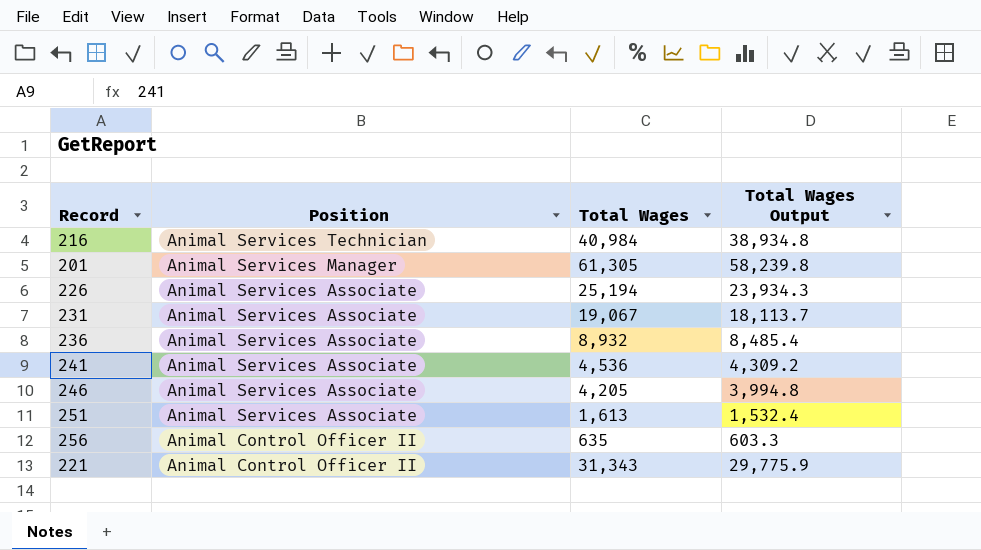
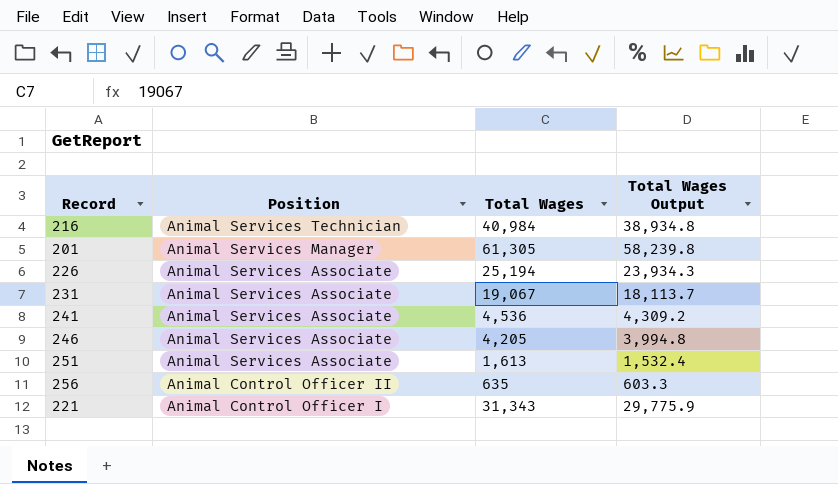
row 236: Animal Services Associate | 8,932 | 8,485.4 -> none
221 | Position: Animal Control Officer II -> Animal Control Officer I

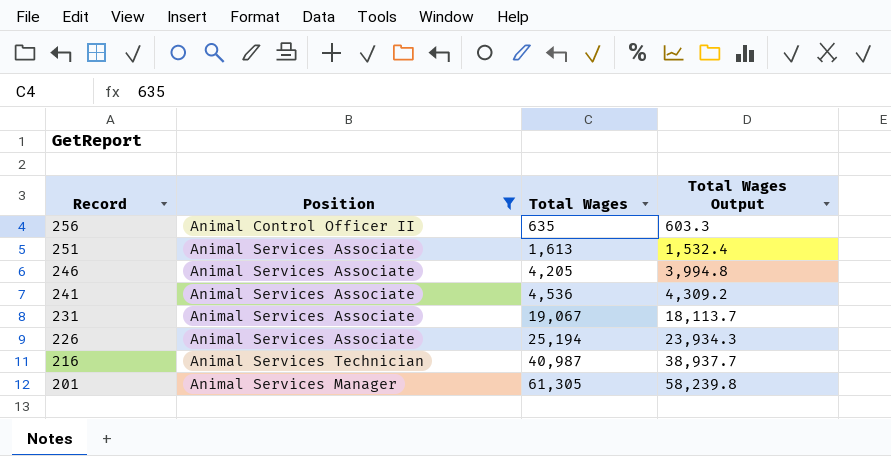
filter: none -> Position != Animal Control Officer I
row order: Position descending -> Record descending
216 | Total Wages: 40,984 -> 40,987
216 | Total Wages Output: 38,934.8 -> 38,937.7

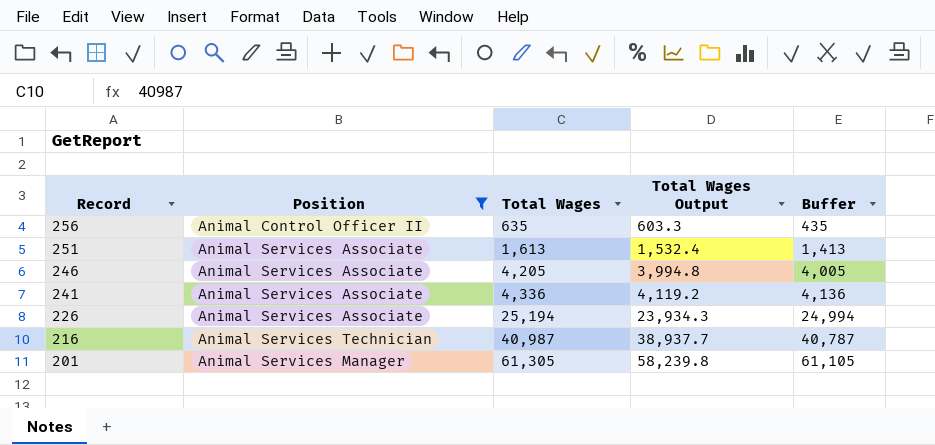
column Buffer | formula: none -> [Total Wages] - 200
row 231: Animal Services Associate | 19,067 | 18,113.7 -> none
241 | Total Wages: 4,536 -> 4,336
241 | Total Wages Output: 4,309.2 -> 4,119.2

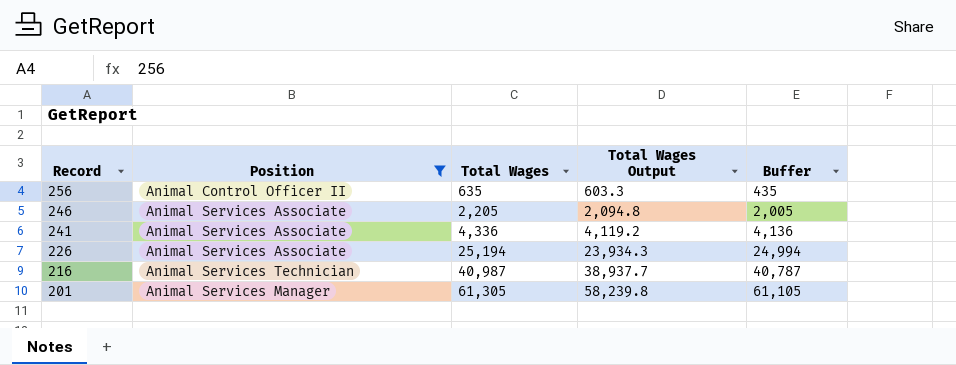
row 251: Animal Services Associate | 1,613 | 1,532.4 | 1,413 -> none
246 | Total Wages: 4,205 -> 2,205
246 | Total Wages Output: 3,994.8 -> 2,094.8
246 | Buffer: 4,005 -> 2,005

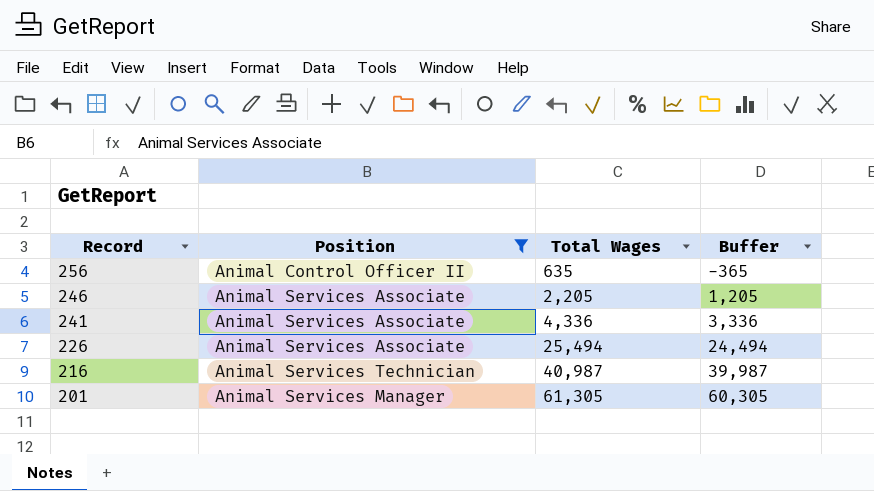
column Total Wages Output | formula: [Total Wages] * 0.95 -> none
column Buffer | formula: [Total Wages] - 200 -> [Total Wages] - 1000
226 | Total Wages: 25,194 -> 25,494

